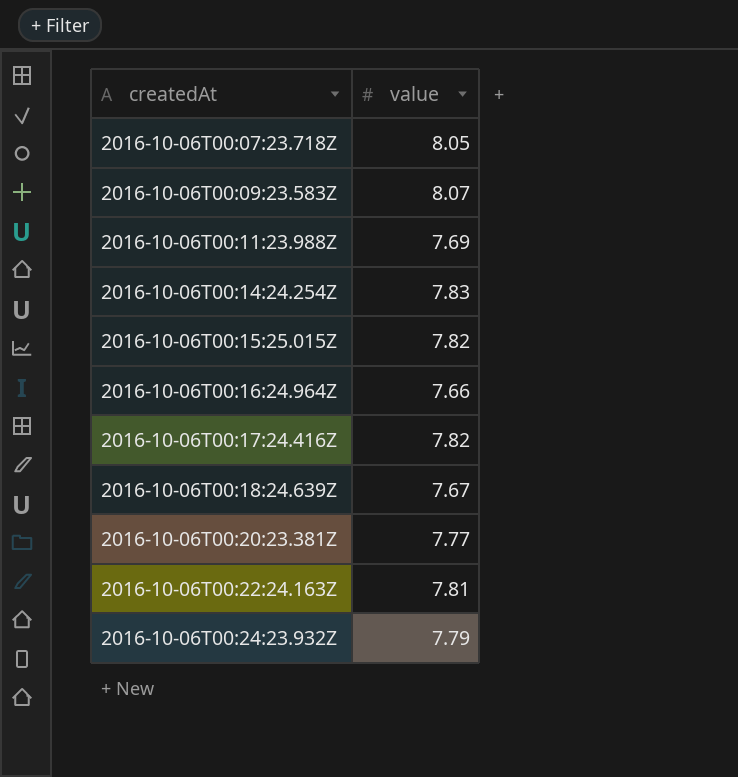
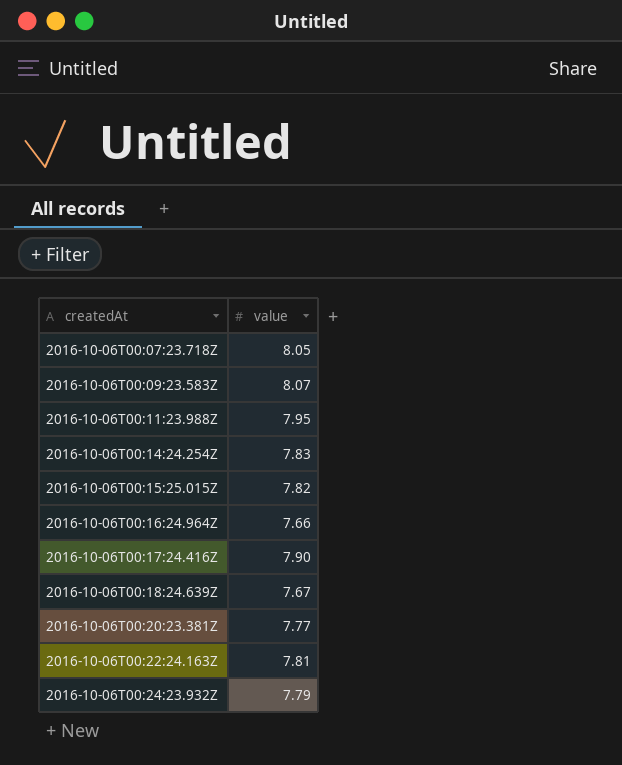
2016-10-06T00:11:23.988Z | value: 7.69 -> 7.95
2016-10-06T00:17:24.416Z | value: 7.82 -> 7.90

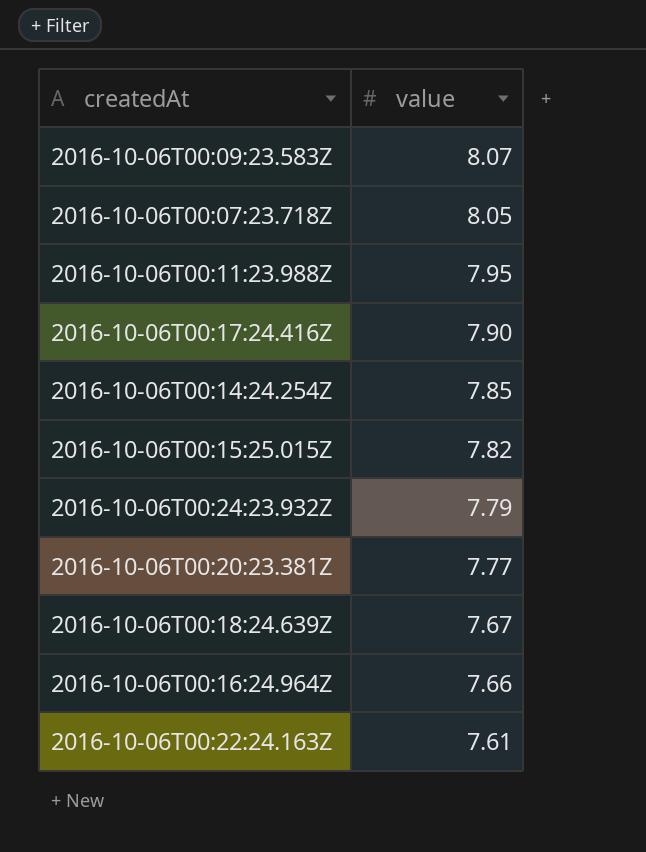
row order: createdAt ascending -> value descending
2016-10-06T00:14:24.254Z | value: 7.83 -> 7.85
2016-10-06T00:22:24.163Z | value: 7.81 -> 7.61

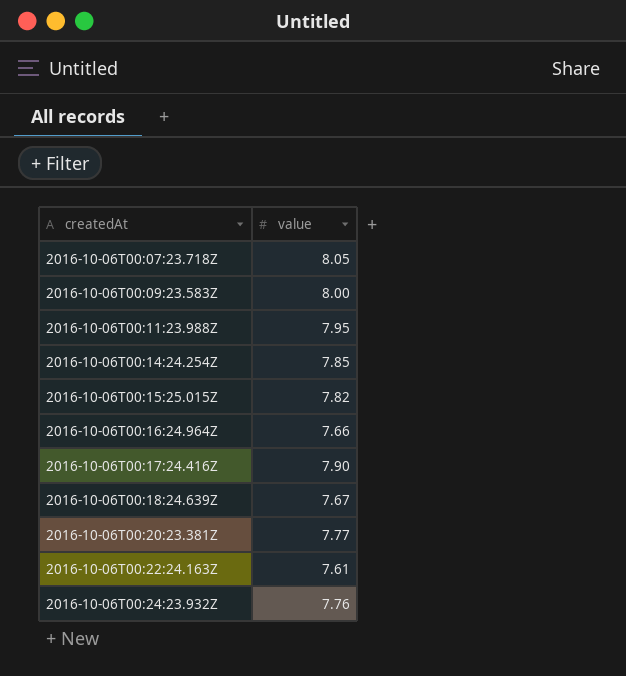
row order: value descending -> createdAt ascending
2016-10-06T00:09:23.583Z | value: 8.07 -> 8.00
2016-10-06T00:24:23.932Z | value: 7.79 -> 7.76

